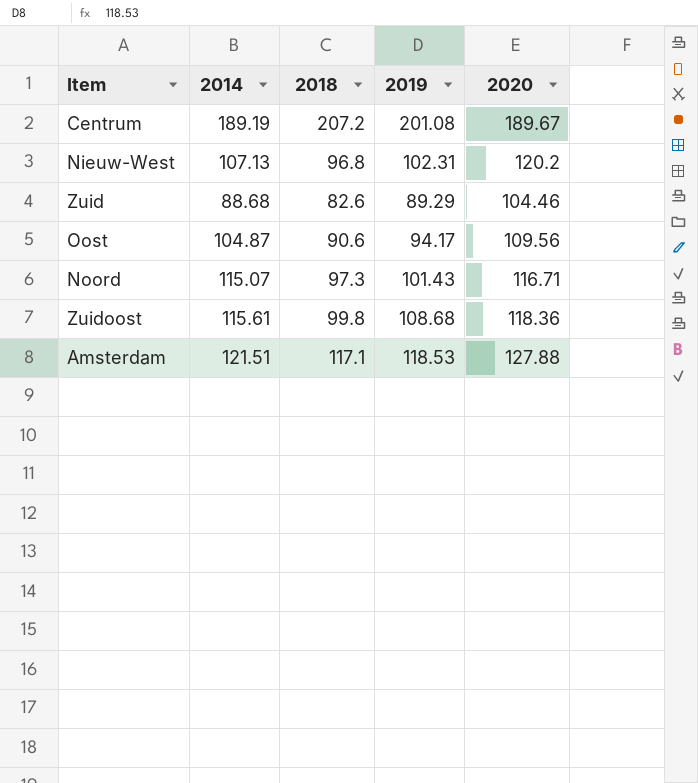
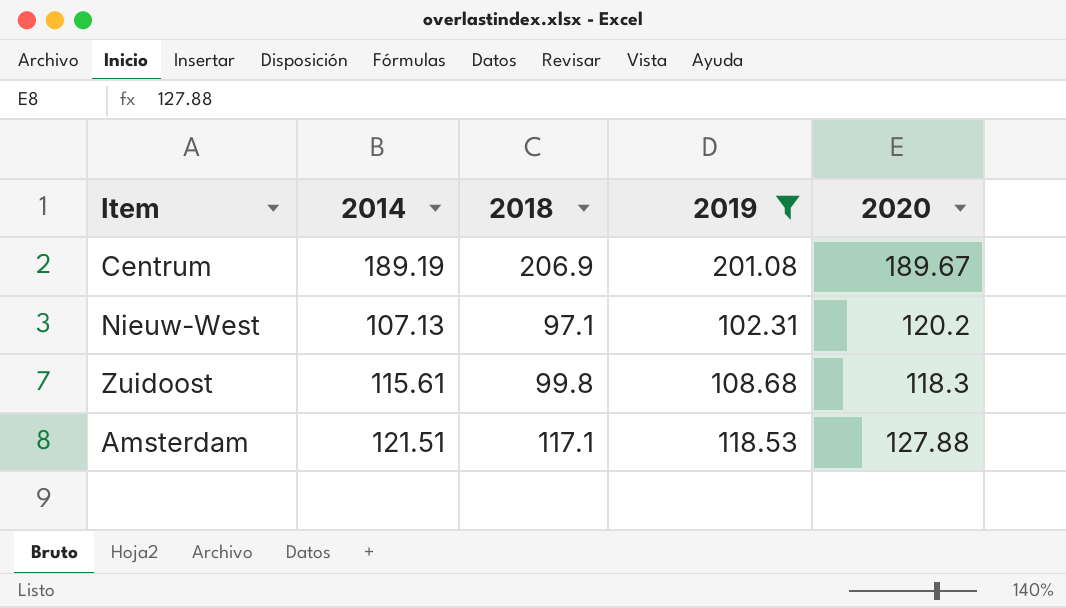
filter: none -> 2019 >= 102.31
Centrum | 2018: 207.2 -> 206.9
Nieuw-West | 2018: 96.8 -> 97.1
Zuidoost | 2020: 118.36 -> 118.3

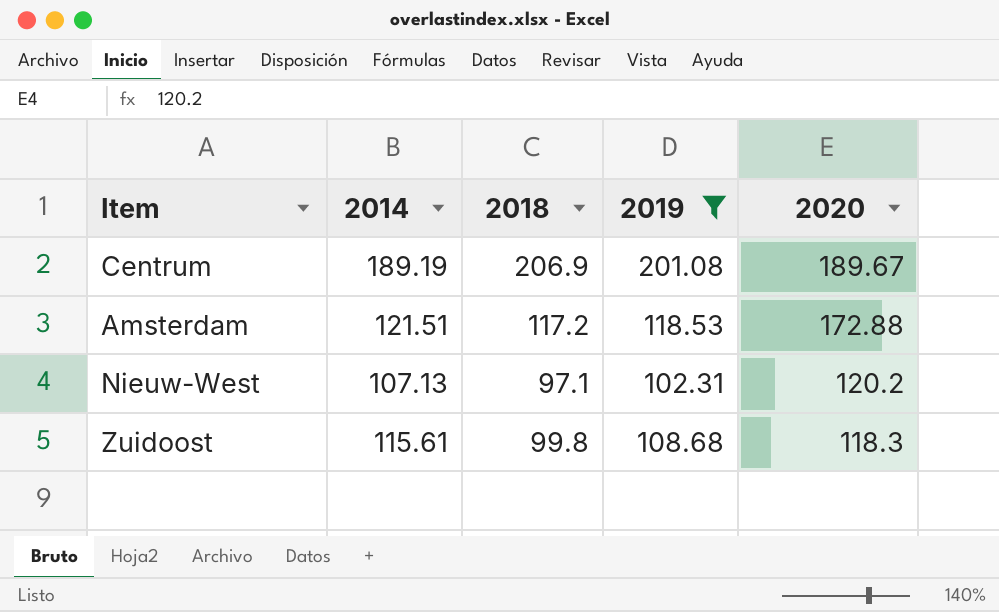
row order: none -> 2020 descending
Amsterdam | 2018: 117.1 -> 117.2
Amsterdam | 2020: 127.88 -> 172.88

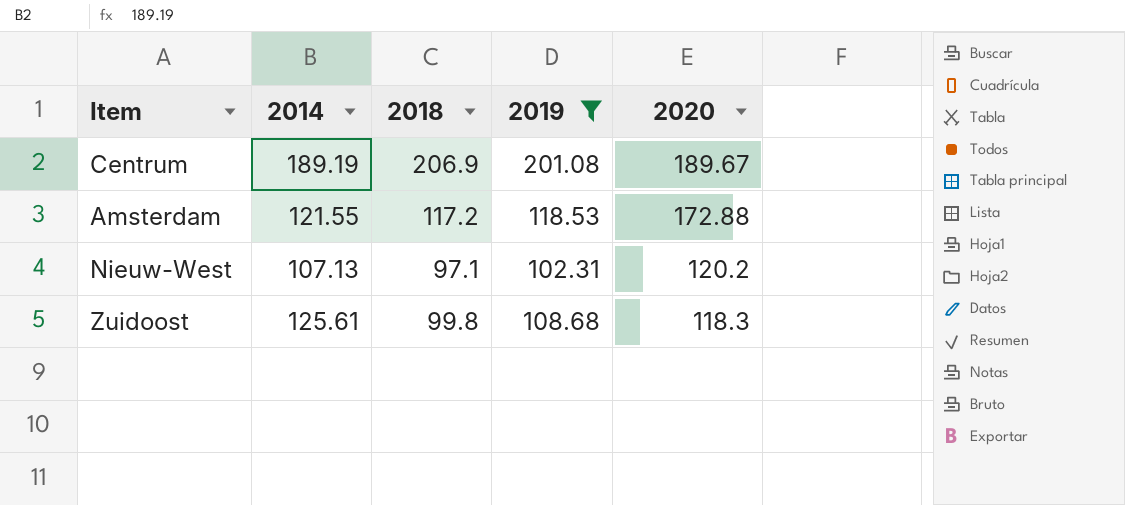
Amsterdam | 2014: 121.51 -> 121.55
Zuidoost | 2014: 115.61 -> 125.61

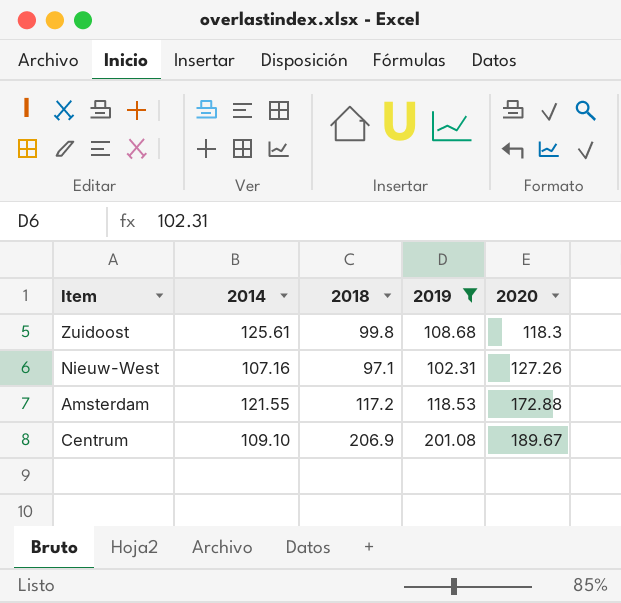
row order: 2020 descending -> 2020 ascending
Nieuw-West | 2014: 107.13 -> 107.16
Nieuw-West | 2020: 120.2 -> 127.26
Centrum | 2014: 189.19 -> 109.10

